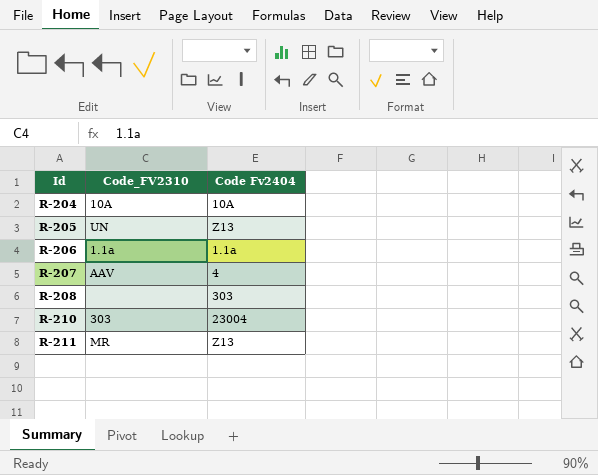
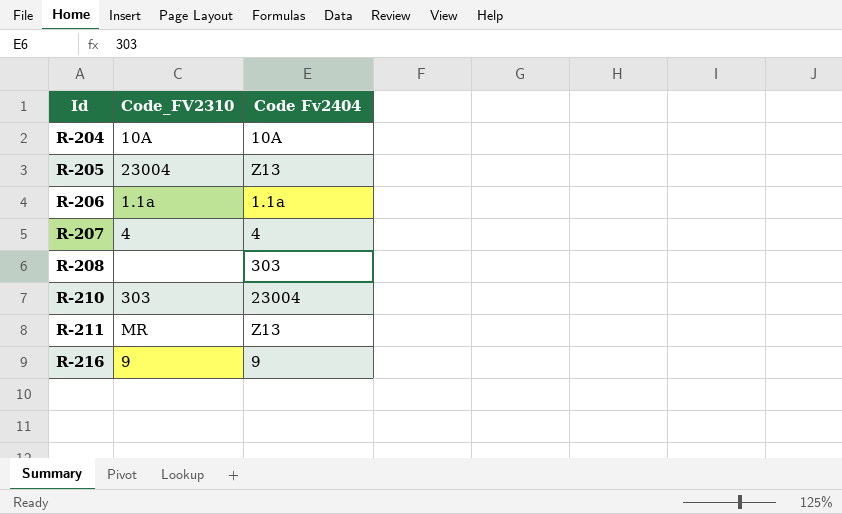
R-205 | Code_FV2310: UN -> 23004
R-207 | Code_FV2310: AAV -> 4
row R-216: none -> 9 | 9

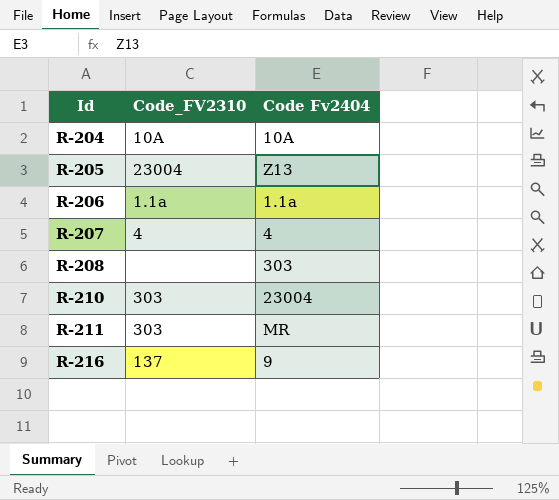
R-211 | Code_FV2310: MR -> 303
R-211 | Code Fv2404: Z13 -> MR
R-216 | Code_FV2310: 9 -> 137

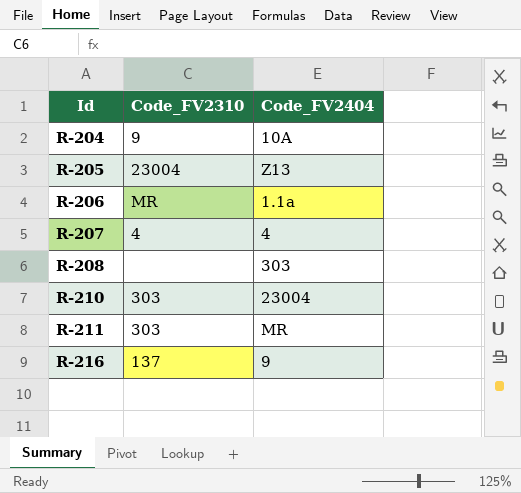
column name: Code Fv2404 -> Code_FV2404
R-204 | Code_FV2310: 10A -> 9
R-206 | Code_FV2310: 1.1a -> MR

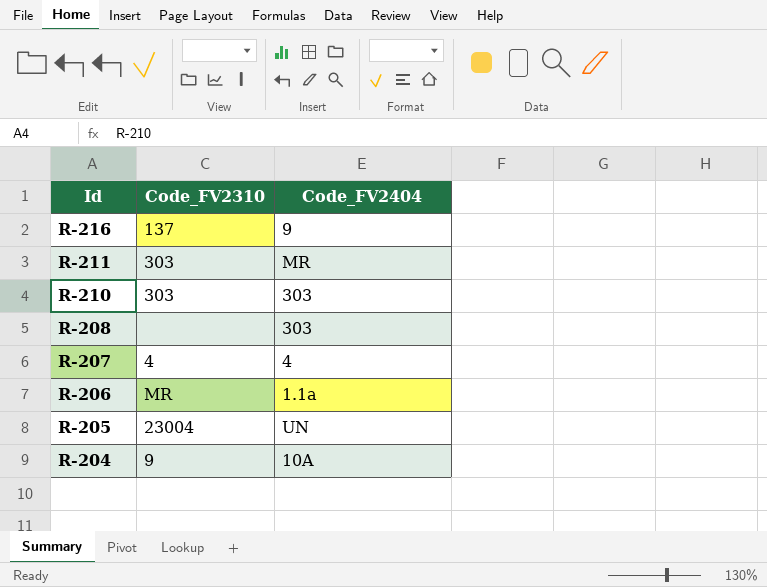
row order: Id ascending -> Id descending
R-210 | Code_FV2404: 23004 -> 303
R-205 | Code_FV2404: Z13 -> UN

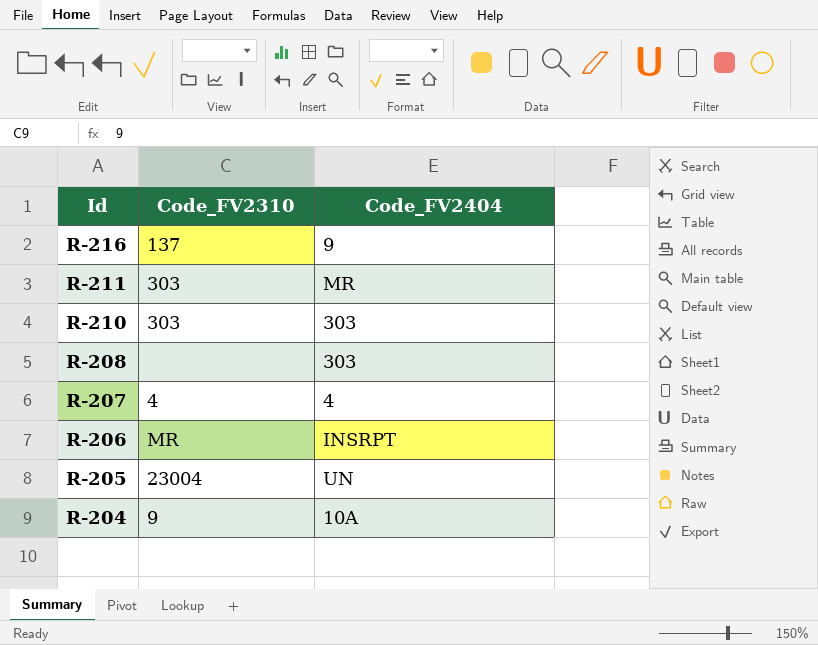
R-206 | Code_FV2404: 1.1a -> INSRPT

